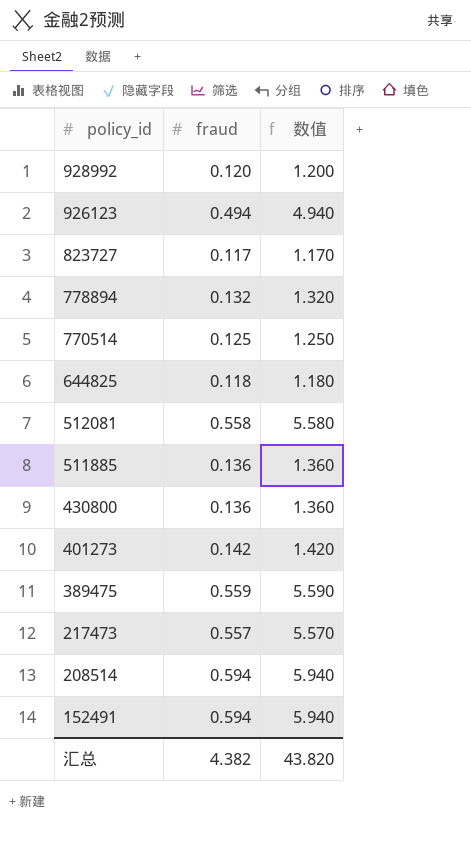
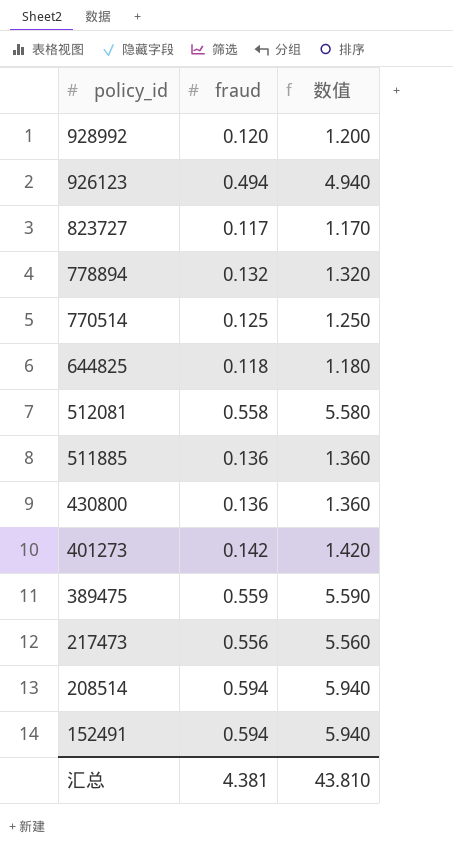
217473 | fraud: 0.557 -> 0.556
217473 | 数值: 5.570 -> 5.560
汇总 | fraud: 4.382 -> 4.381
汇总 | 数值: 43.820 -> 43.810

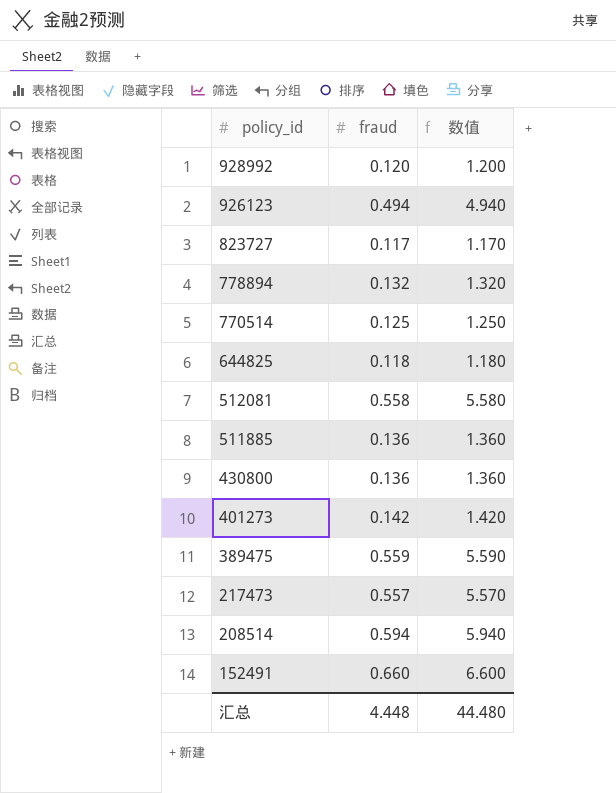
217473 | fraud: 0.556 -> 0.557
217473 | 数值: 5.560 -> 5.570
152491 | fraud: 0.594 -> 0.660
152491 | 数值: 5.940 -> 6.600
汇总 | fraud: 4.381 -> 4.448
汇总 | 数值: 43.810 -> 44.480

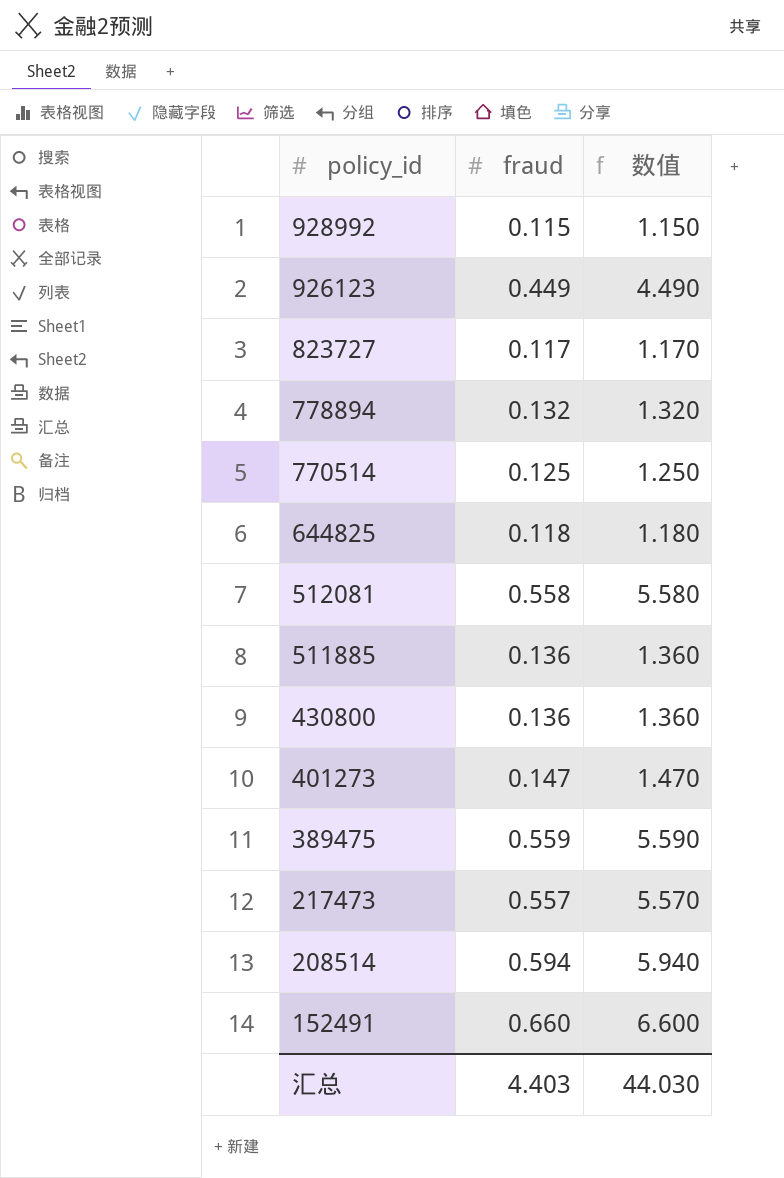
928992 | fraud: 0.120 -> 0.115
928992 | 数值: 1.200 -> 1.150
926123 | fraud: 0.494 -> 0.449
926123 | 数值: 4.940 -> 4.490
401273 | fraud: 0.142 -> 0.147
401273 | 数值: 1.420 -> 1.470
汇总 | fraud: 4.448 -> 4.403
汇总 | 数值: 44.480 -> 44.030

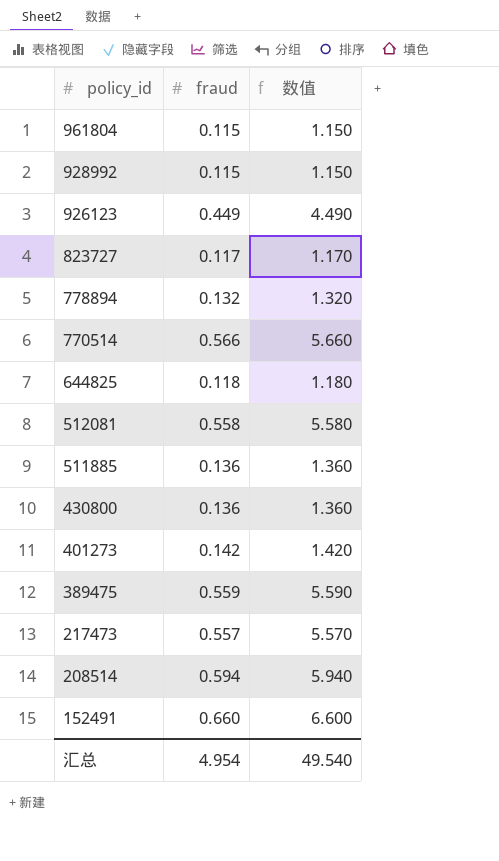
row 961804: none -> 0.115 | 1.150
770514 | fraud: 0.125 -> 0.566
770514 | 数值: 1.250 -> 5.660
401273 | fraud: 0.147 -> 0.142
401273 | 数值: 1.470 -> 1.420
汇总 | fraud: 4.403 -> 4.954
汇总 | 数值: 44.030 -> 49.540

